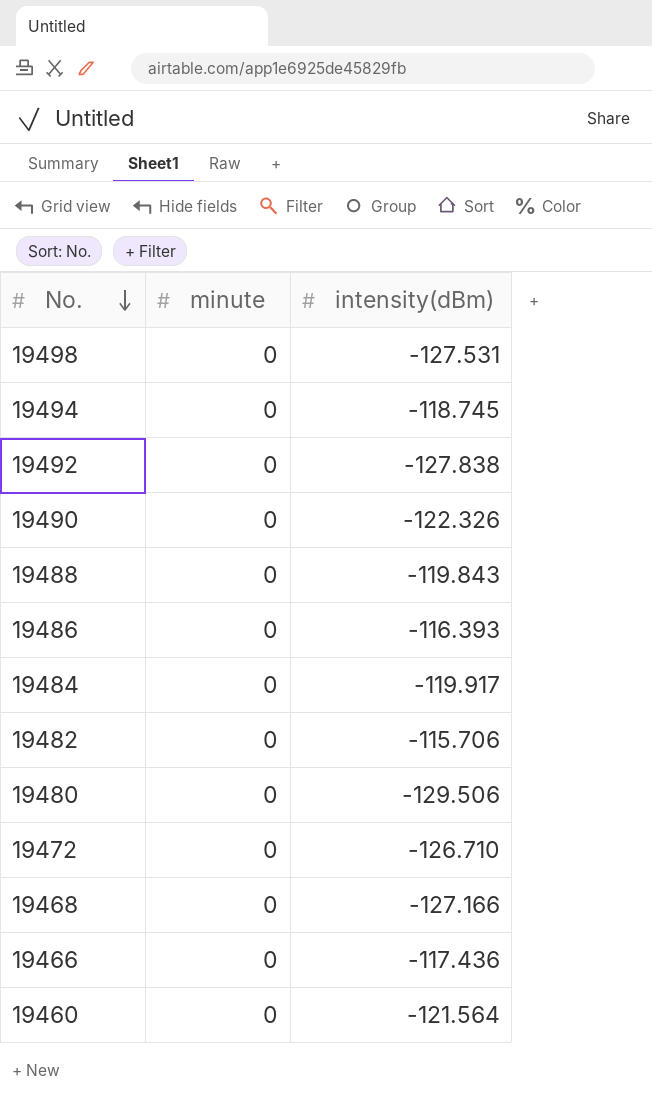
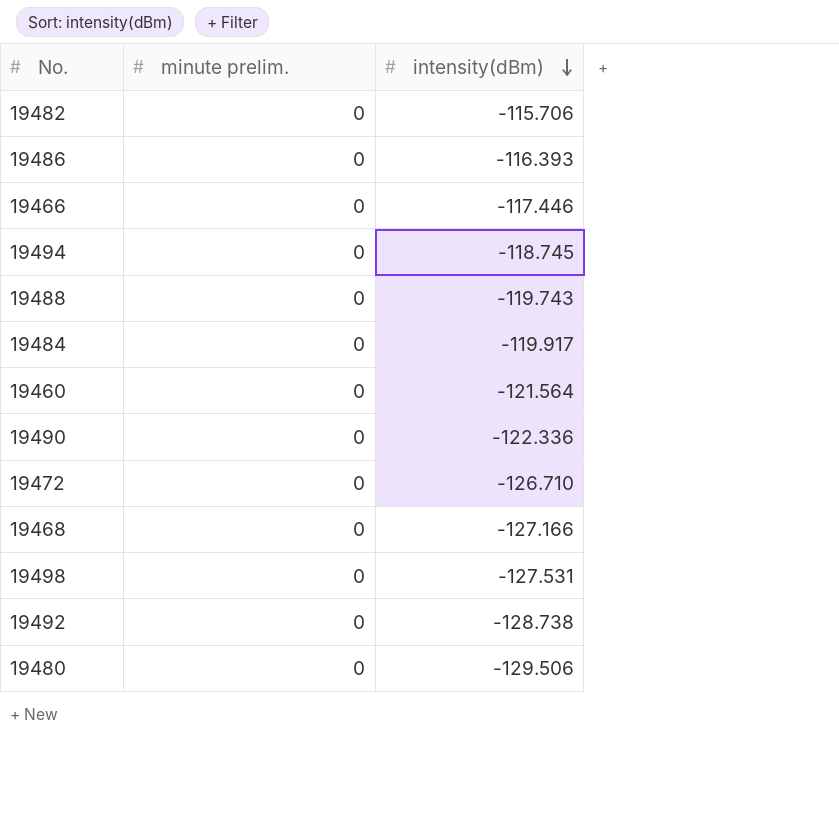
row order: No. descending -> intensity(dBm) descending
column name: minute -> minute prelim.
19466 | intensity(dBm): -117.436 -> -117.446
19488 | intensity(dBm): -119.843 -> -119.743
19490 | intensity(dBm): -122.326 -> -122.336
19492 | intensity(dBm): -127.838 -> -128.738

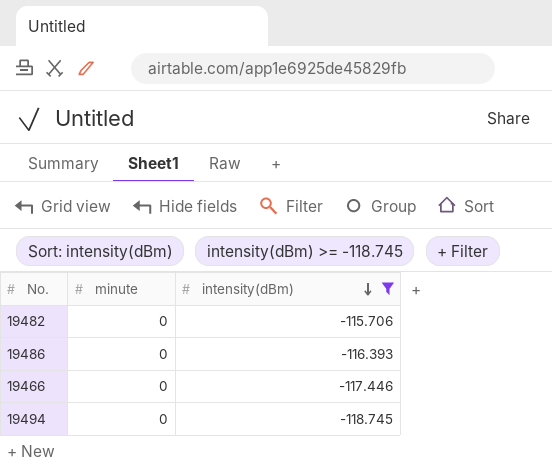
filter: none -> intensity(dBm) >= -118.745
column name: minute prelim. -> minute

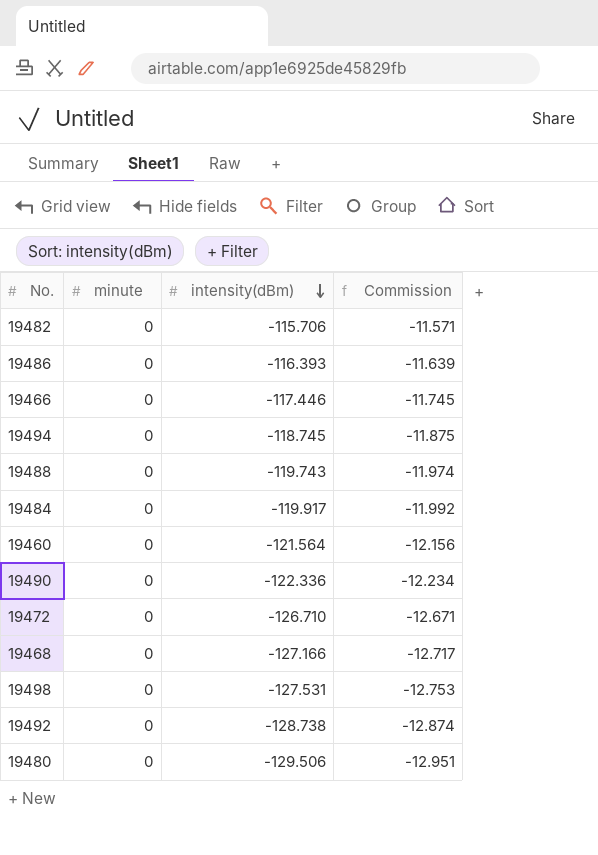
filter: intensity(dBm) >= -118.745 -> none
column Commission | formula: none -> [intensity(dBm)] * 0.1

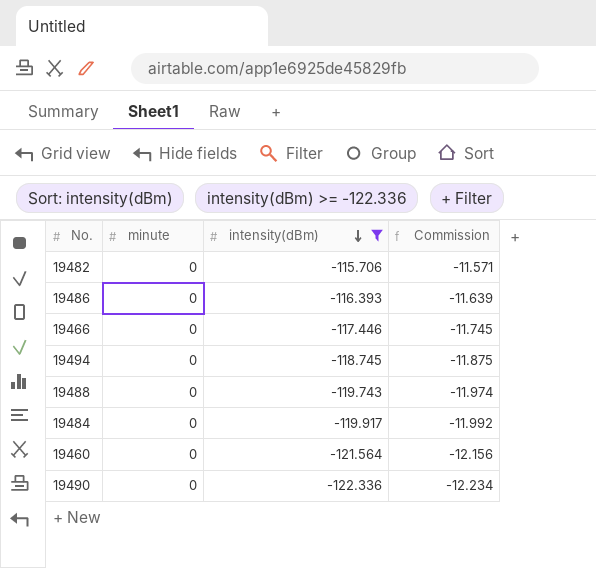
filter: none -> intensity(dBm) >= -122.336

